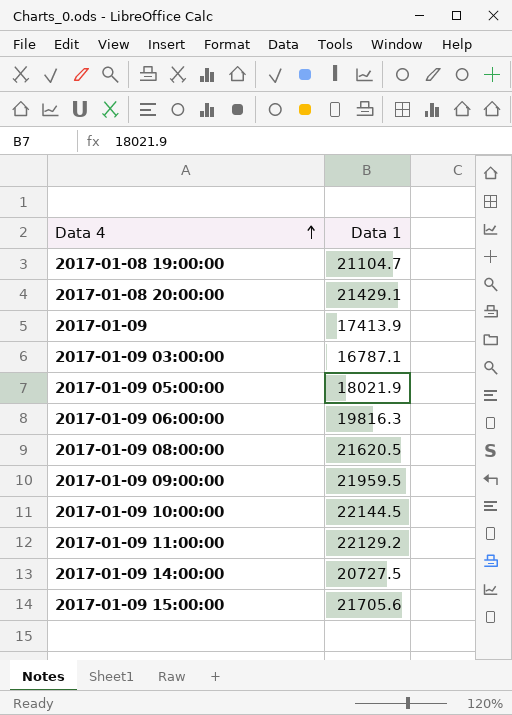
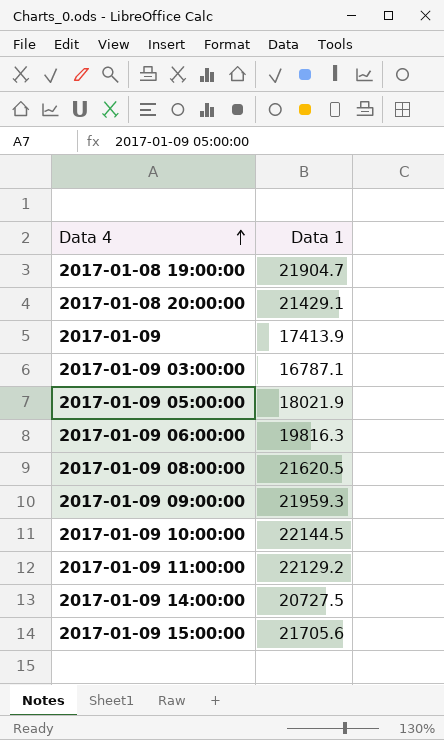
2017-01-08 19:00:00 | Data 1: 21104.7 -> 21904.7
2017-01-09 09:00:00 | Data 1: 21959.5 -> 21959.3

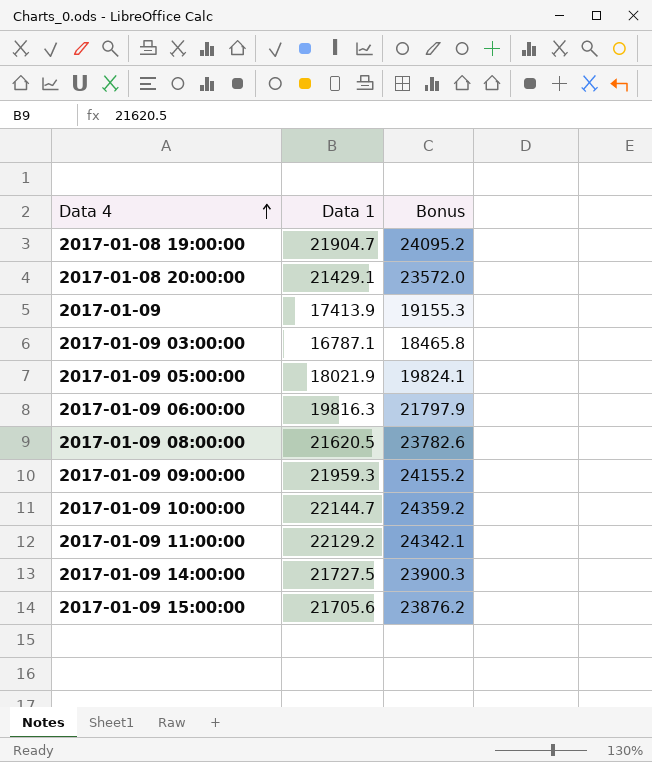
column Bonus | formula: none -> [Data 1] * 1.1
2017-01-09 10:00:00 | Data 1: 22144.5 -> 22144.7
2017-01-09 14:00:00 | Data 1: 20727.5 -> 21727.5

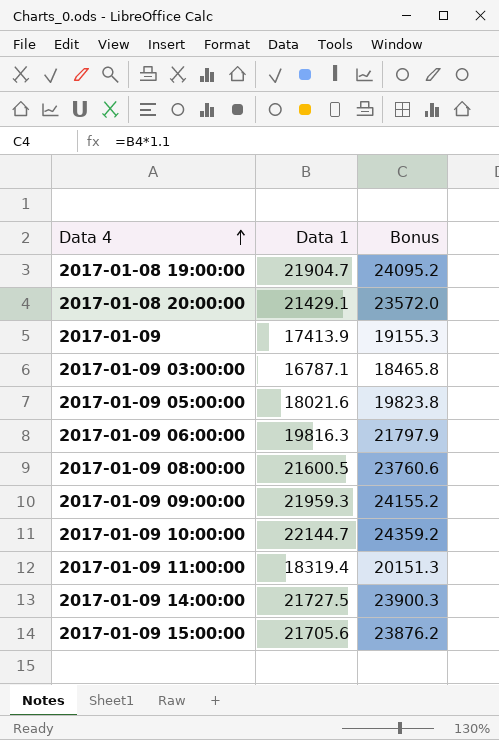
2017-01-09 05:00:00 | Data 1: 18021.9 -> 18021.6
2017-01-09 05:00:00 | Bonus: 19824.1 -> 19823.8
2017-01-09 08:00:00 | Data 1: 21620.5 -> 21600.5
2017-01-09 08:00:00 | Bonus: 23782.6 -> 23760.6
2017-01-09 11:00:00 | Data 1: 22129.2 -> 18319.4
2017-01-09 11:00:00 | Bonus: 24342.1 -> 20151.3

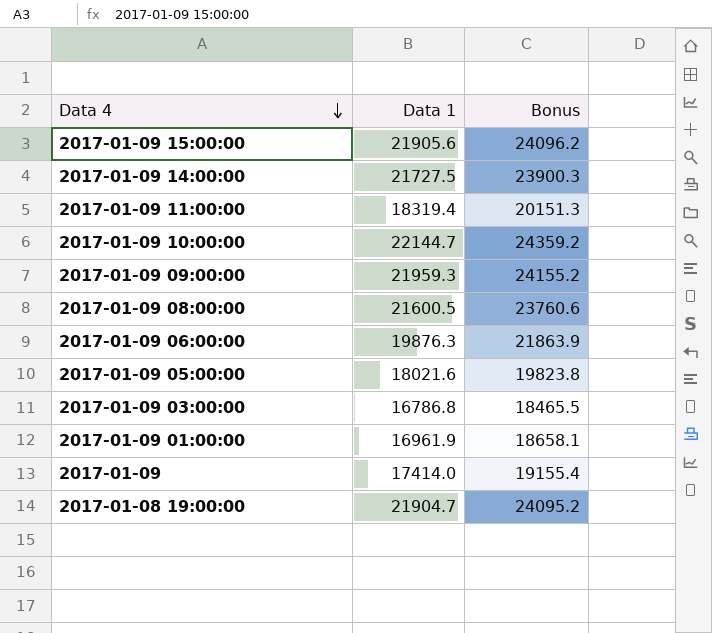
row order: Data 4 ascending -> Data 4 descending
row 2017-01-08 20:00:00: 21429.1 | 23572.0 -> none
2017-01-09 15:00:00 | Data 1: 21705.6 -> 21905.6
2017-01-09 15:00:00 | Bonus: 23876.2 -> 24096.2
2017-01-09 06:00:00 | Data 1: 19816.3 -> 19876.3
2017-01-09 06:00:00 | Bonus: 21797.9 -> 21863.9
2017-01-09 03:00:00 | Data 1: 16787.1 -> 16786.8
2017-01-09 03:00:00 | Bonus: 18465.8 -> 18465.5
row 2017-01-09 01:00:00: none -> 16961.9 | 18658.1
2017-01-09 | Data 1: 17413.9 -> 17414.0
2017-01-09 | Bonus: 19155.3 -> 19155.4

